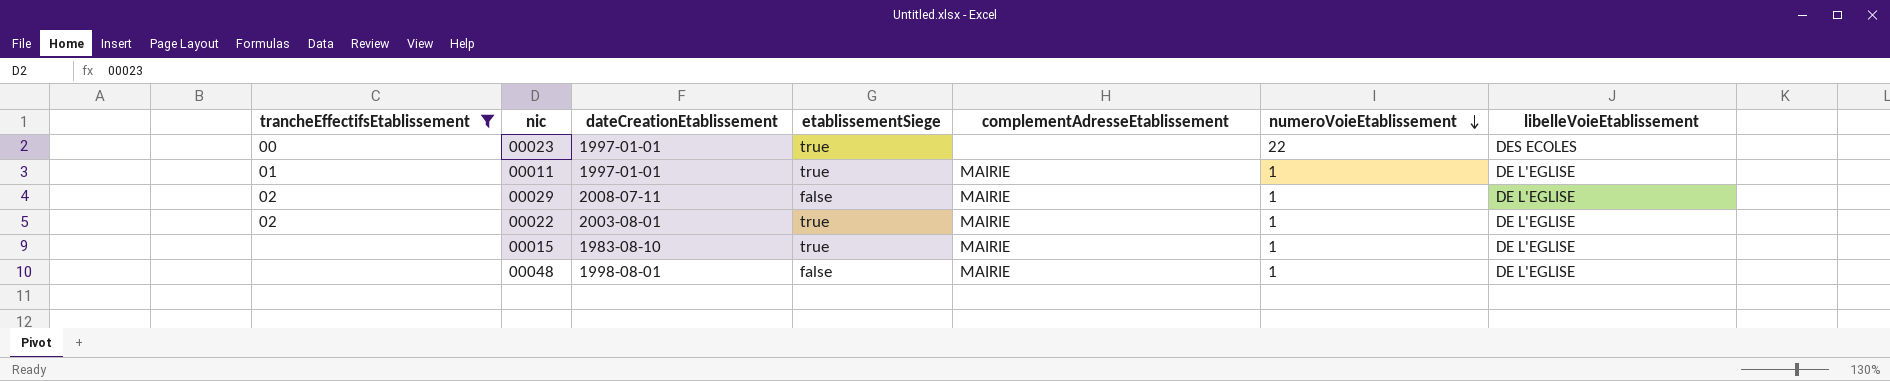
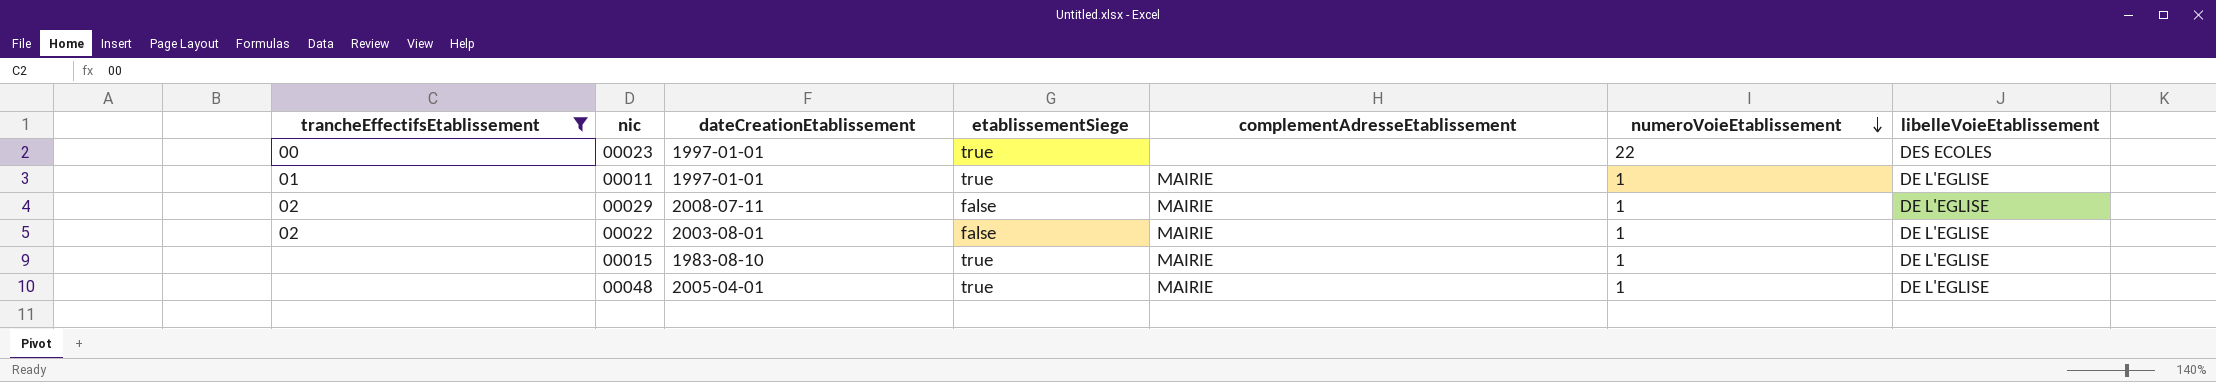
00022 | etablissementSiege: true -> false
00048 | dateCreationEtablissement: 1998-08-01 -> 2005-04-01
00048 | etablissementSiege: false -> true

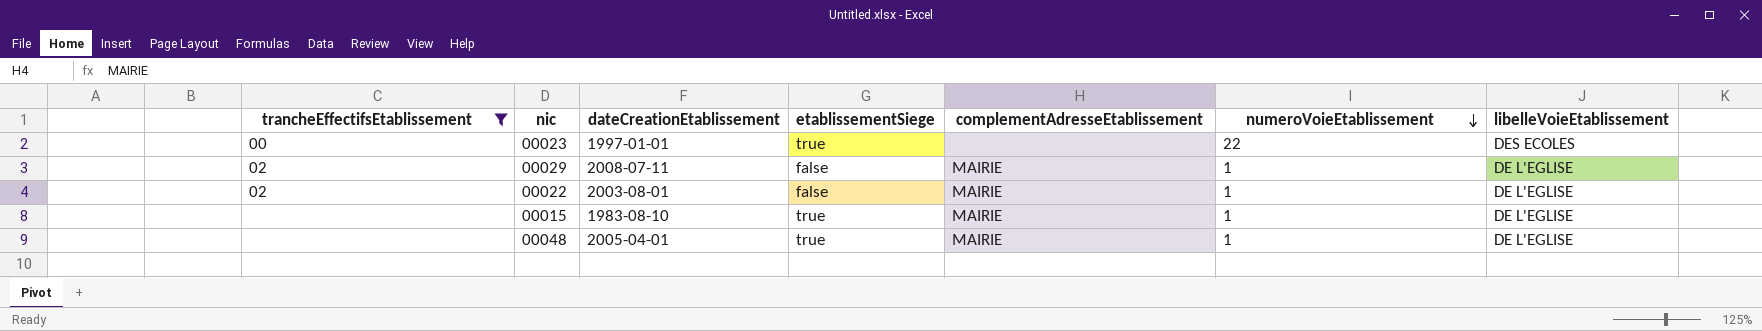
row 00011: 01 | 1997-01-01 | true | MAIRIE | 1 | DE L'EGLISE -> none

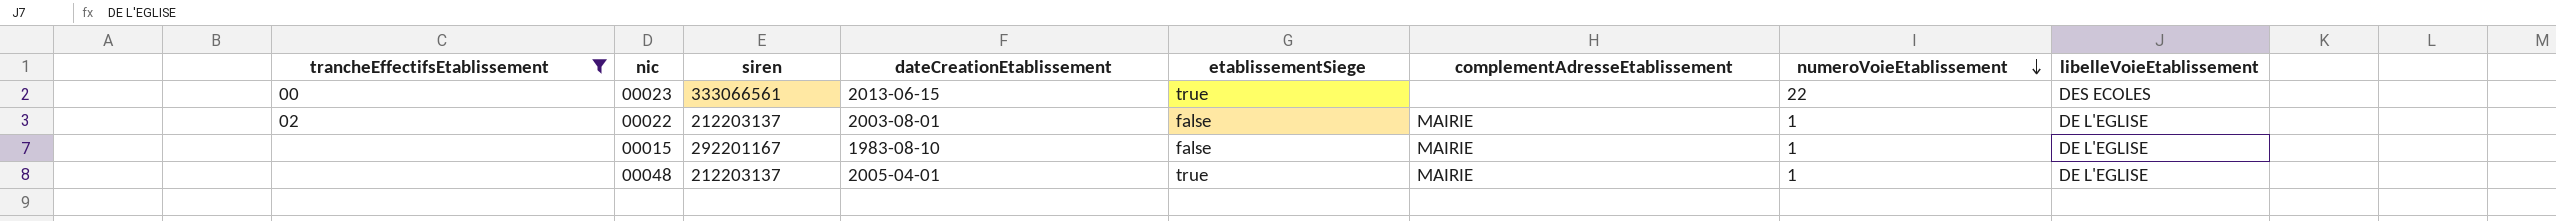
column siren | position: none -> 3
row 00029: 02 | 2008-07-11 | false | MAIRIE | 1 | DE L'EGLISE -> none
00023 | dateCreationEtablissement: 1997-01-01 -> 2013-06-15
00015 | etablissementSiege: true -> false

